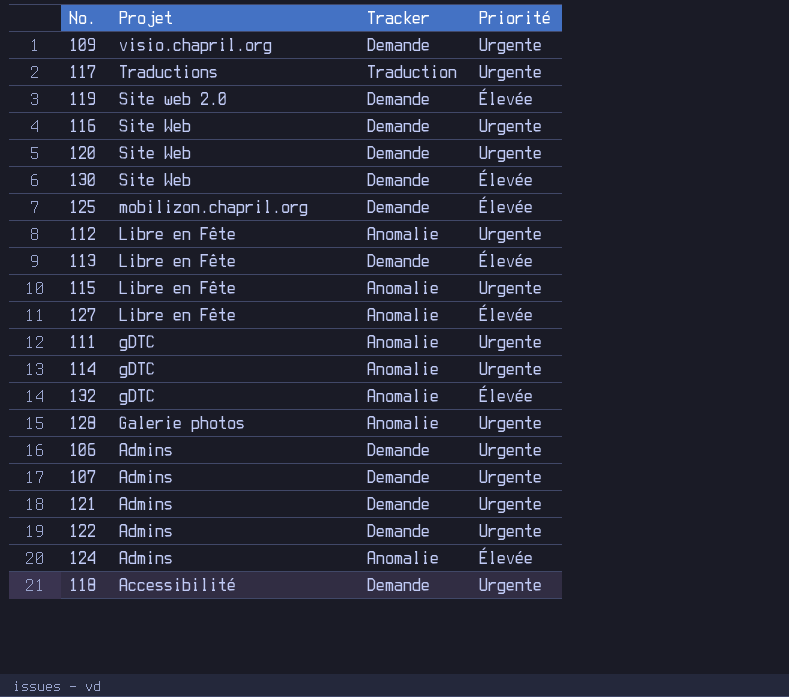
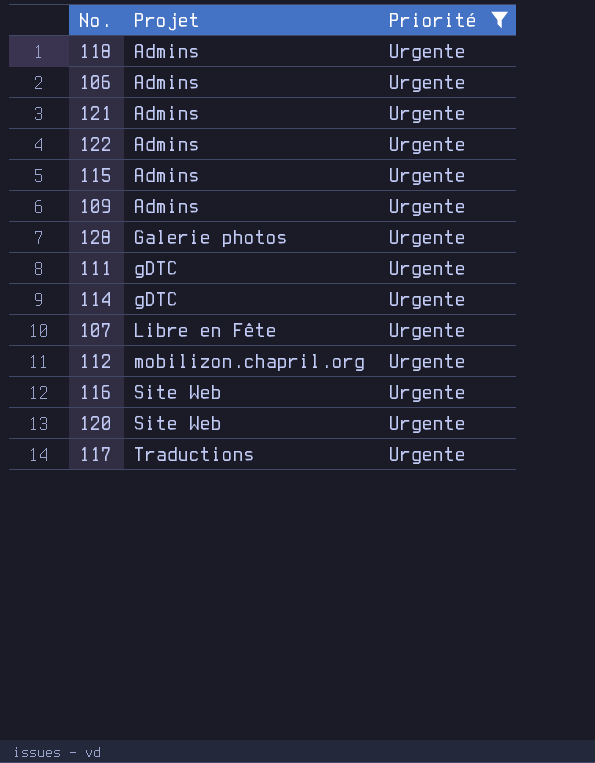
filter: none -> Priorité = Urgente
row order: Projet descending -> Projet ascending
column Tracker | position: 3 -> none
118 | Projet: Accessibilité -> Admins
115 | Projet: Libre en Fête -> Admins
109 | Projet: visio.chapril.org -> Admins
107 | Projet: Admins -> Libre en Fête
112 | Projet: Libre en Fête -> mobilizon.chapril.org

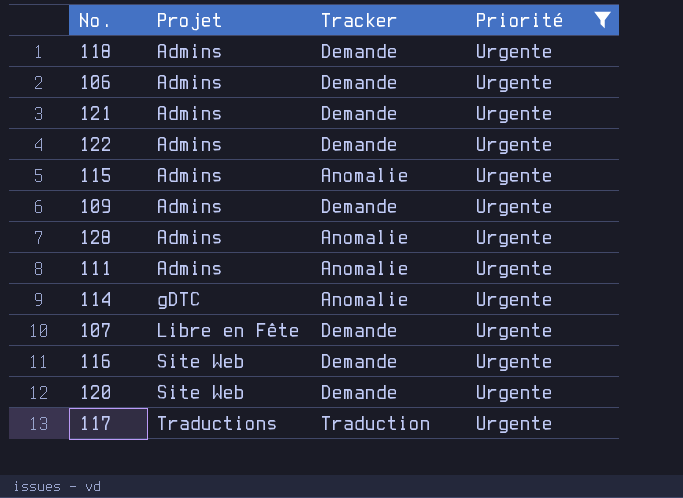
column Tracker | position: none -> 3
row 112: mobilizon.chapril.org | Urgente -> none
128 | Projet: Galerie photos -> Admins
111 | Projet: gDTC -> Admins

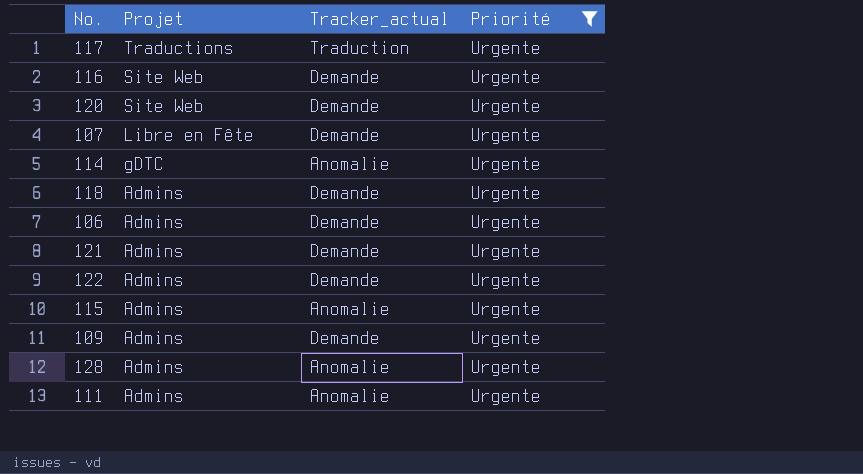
row order: Projet ascending -> Projet descending
column name: Tracker -> Tracker_actual

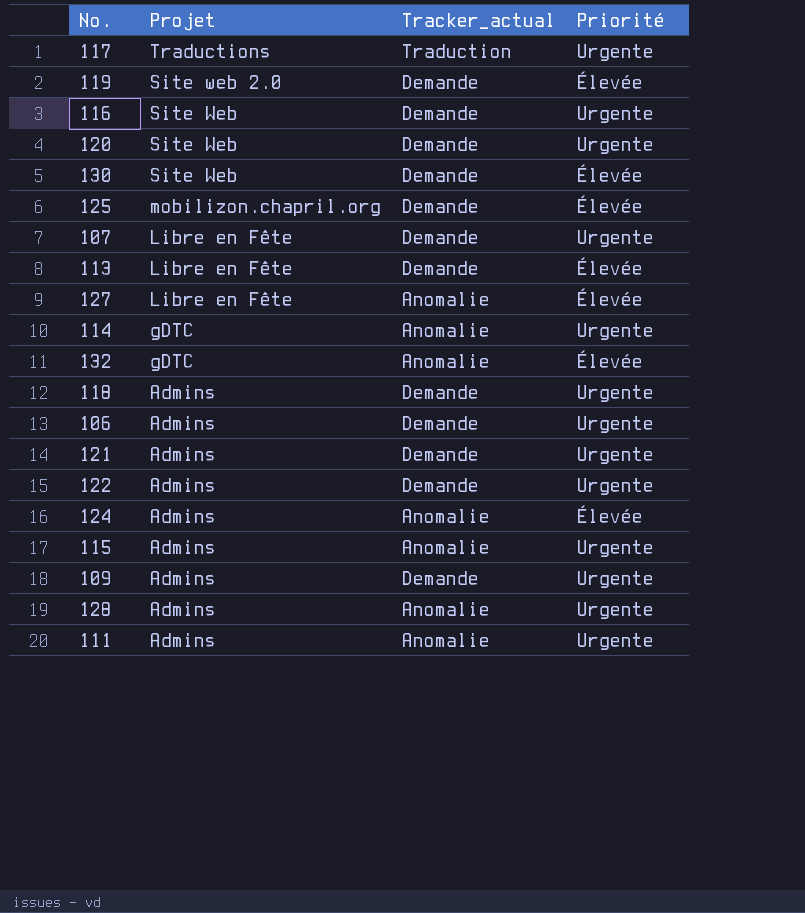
filter: Priorité = Urgente -> none

